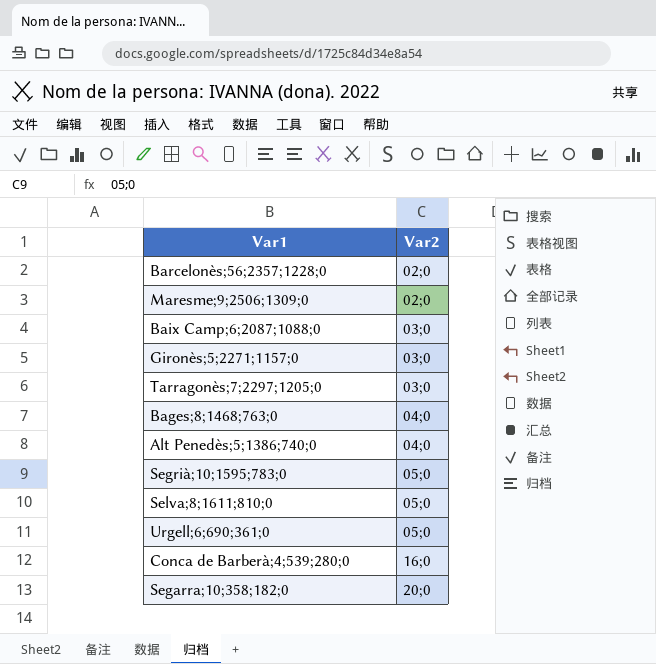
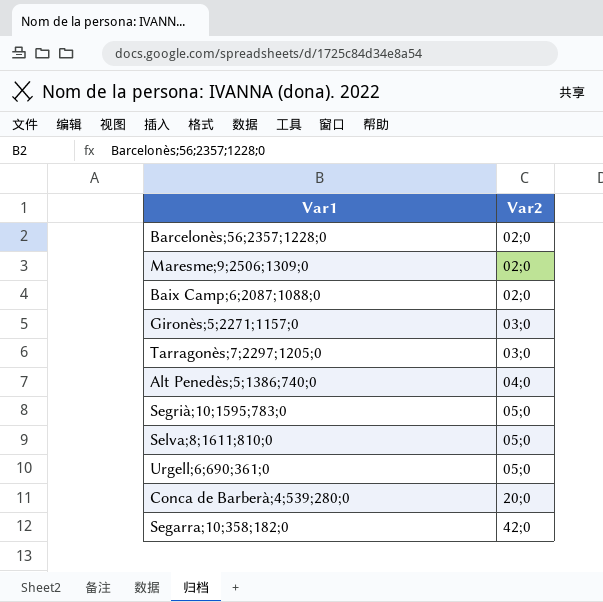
row Bages;8;1468;763;0: 04;0 -> none
Baix Camp;6;2087;1088;0 | Var2: 03;0 -> 02;0
Conca de Barberà;4;539;280;0 | Var2: 16;0 -> 20;0
Segarra;10;358;182;0 | Var2: 20;0 -> 42;0

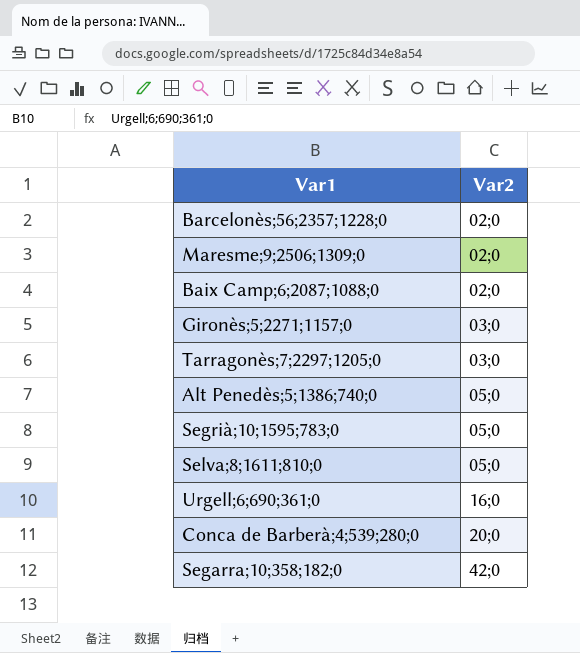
Alt Penedès;5;1386;740;0 | Var2: 04;0 -> 05;0
Urgell;6;690;361;0 | Var2: 05;0 -> 16;0

